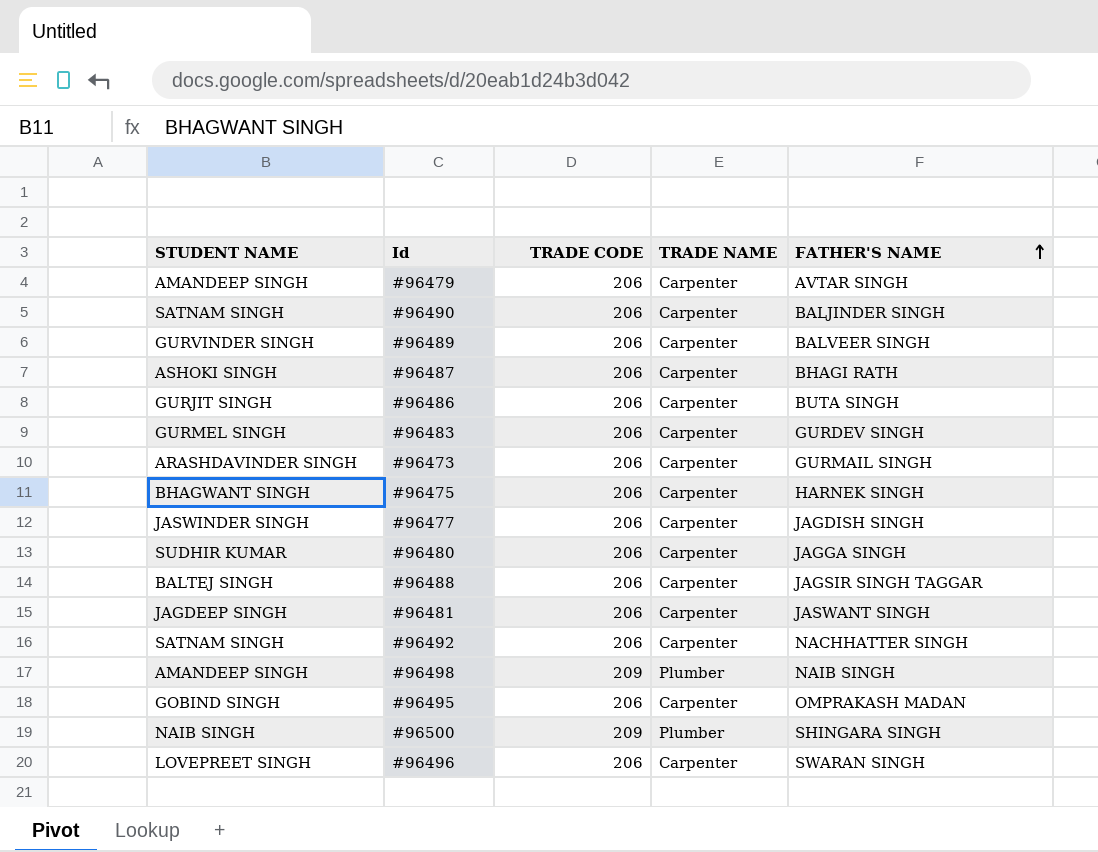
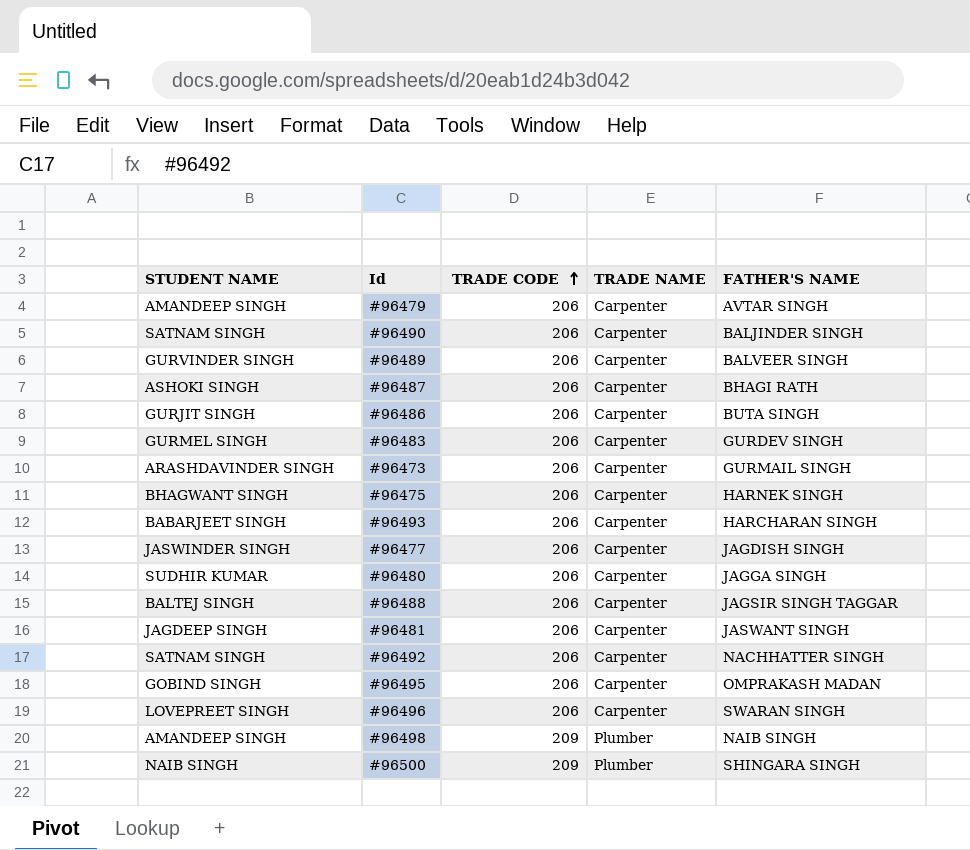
row order: FATHER'S NAME ascending -> TRADE CODE ascending
row #96493: none -> BABARJEET SINGH | 206 | Carpenter | HARCHARAN SINGH

